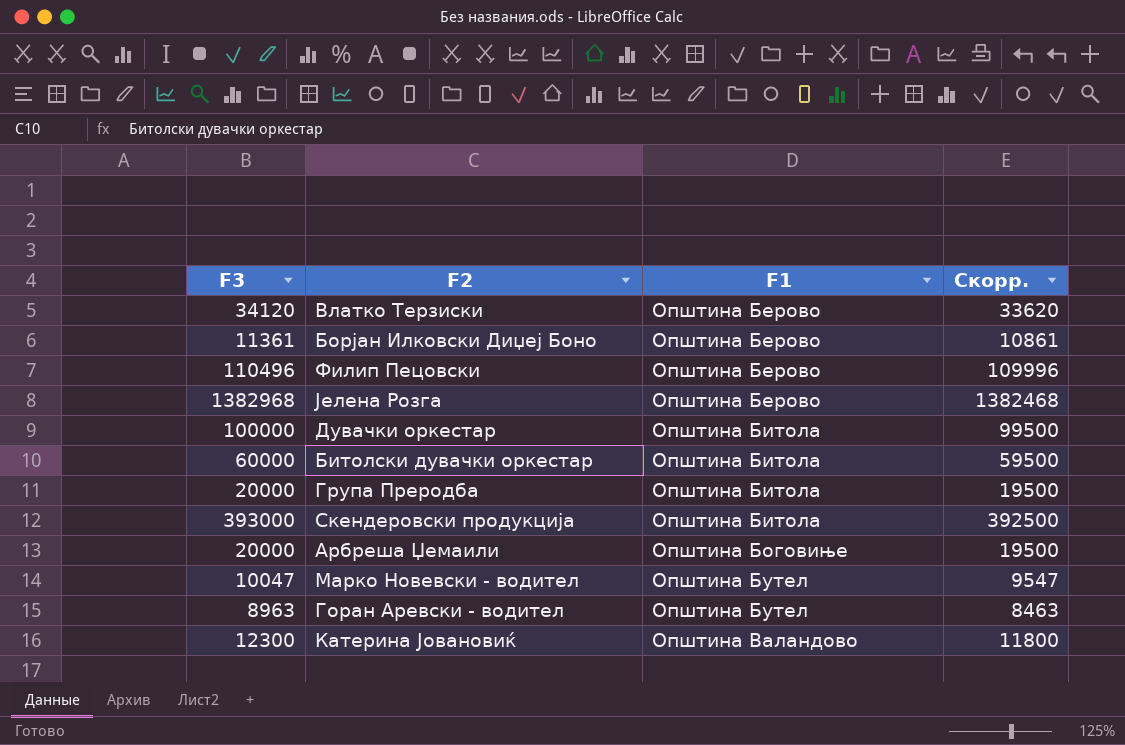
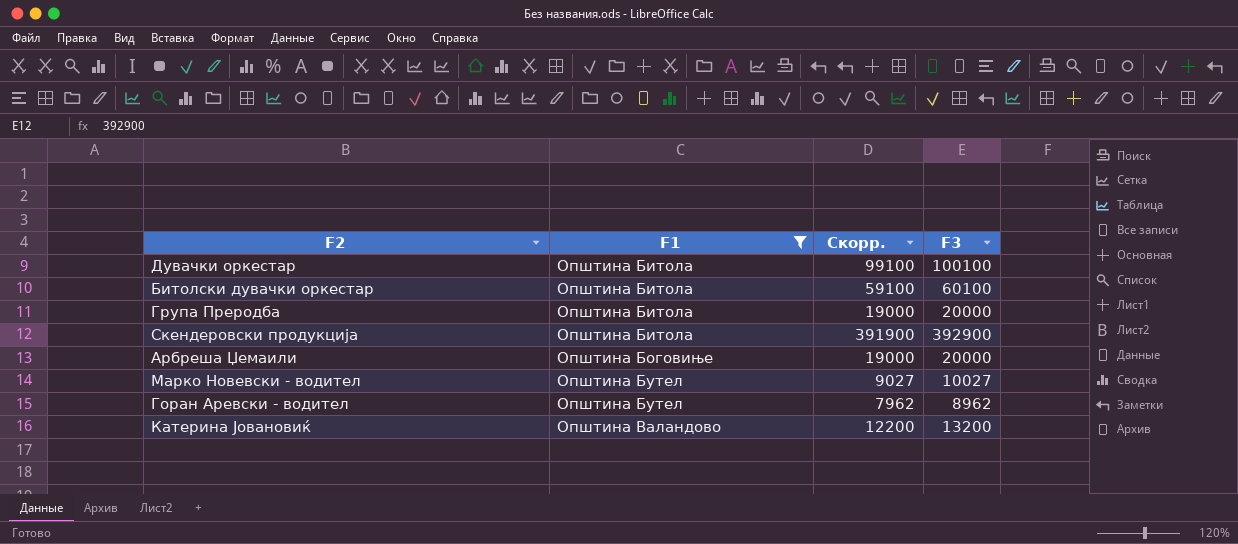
filter: none -> F1 != Општина Берово
column Скорр. | formula: [F3] - 500 -> [F3] - 1000
column F3 | position: 1 -> 4
Дувачки оркестар | F3: 100000 -> 100100
Битолски дувачки оркестар | F3: 60000 -> 60100
Скендеровски продукција | F3: 393000 -> 392900
Марко Новевски - водител | F3: 10047 -> 10027
Горан Аревски - водител | F3: 8963 -> 8962
Катерина Јовановиќ | F3: 12300 -> 13200

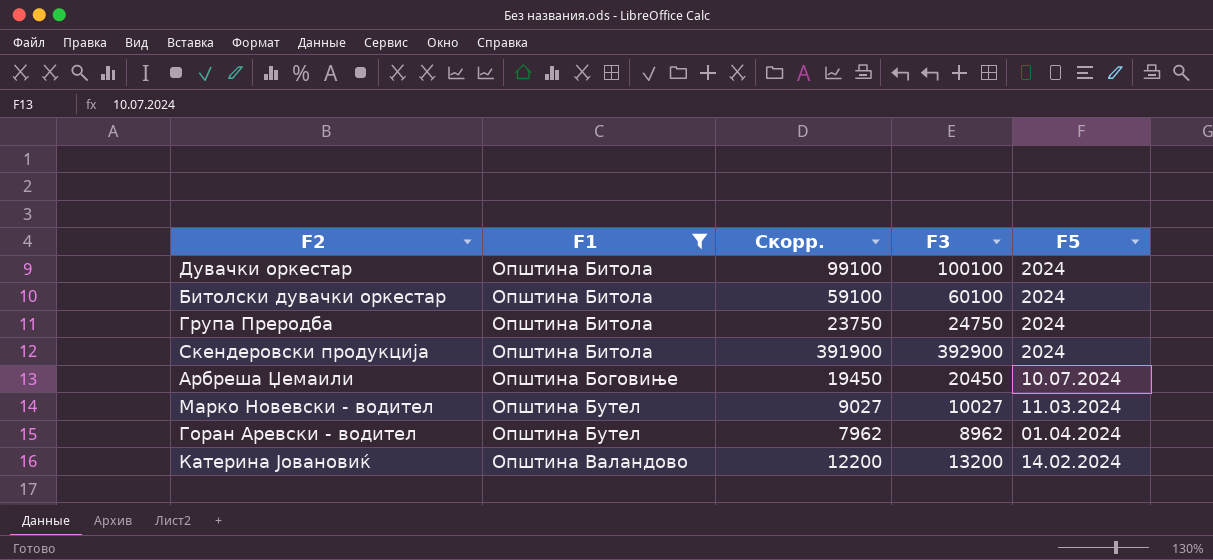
column F5 | position: none -> 5
Група Преродба | Скорр.: 19000 -> 23750
Група Преродба | F3: 20000 -> 24750
Арбреша Џемаили | Скорр.: 19000 -> 19450
Арбреша Џемаили | F3: 20000 -> 20450

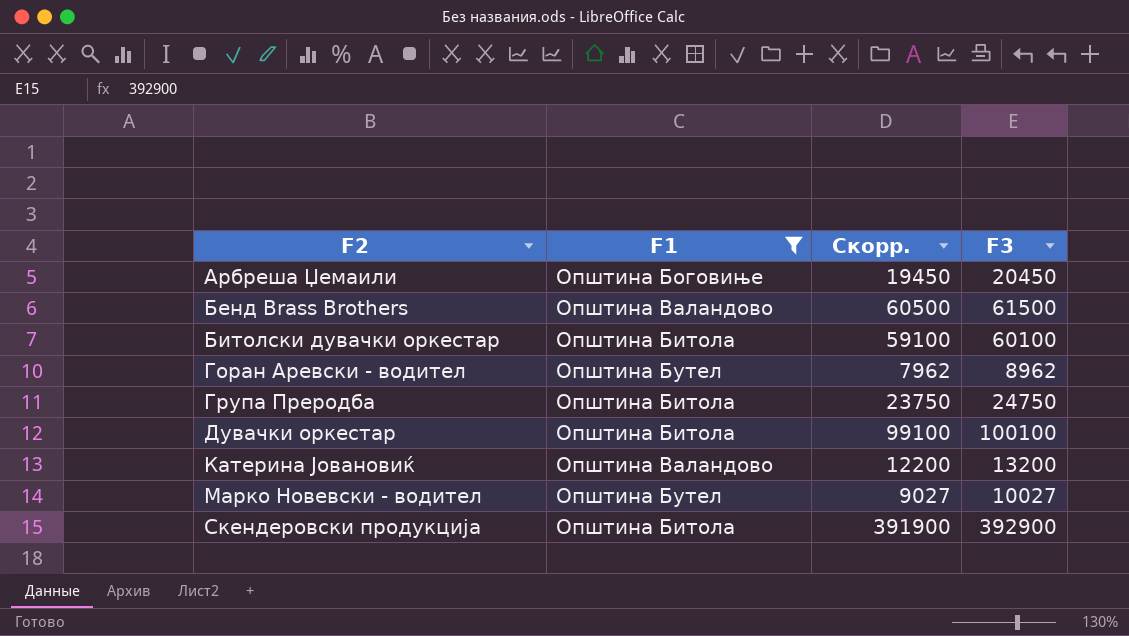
row order: F1 ascending -> F2 ascending
column F5 | position: 5 -> none
row Бенд Brass Brothers: none -> Општина Валандово | 60500 | 61500

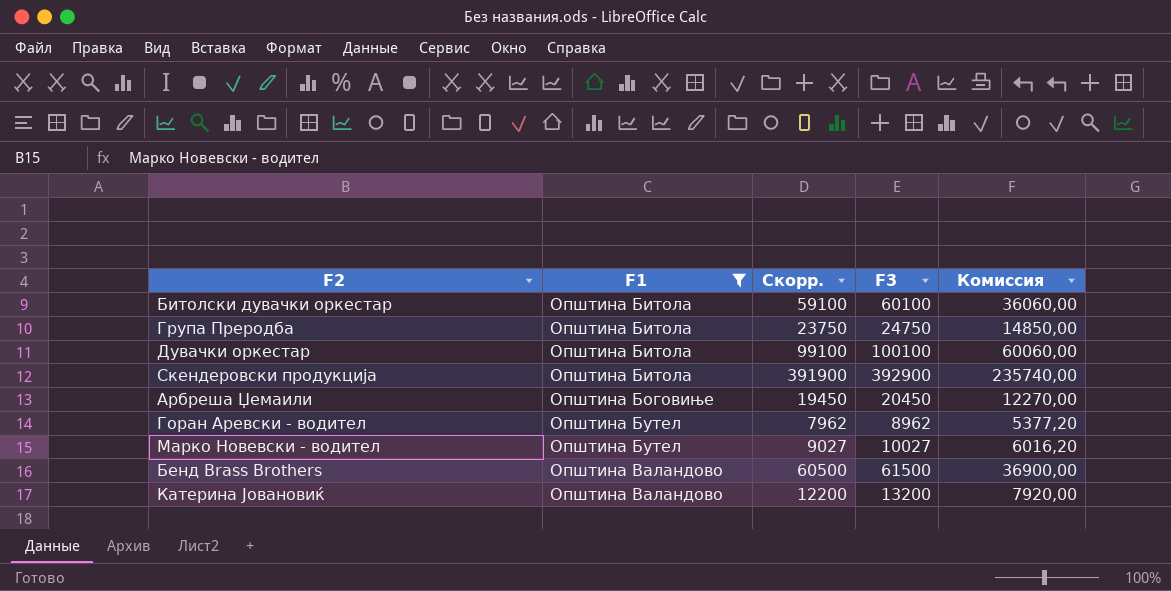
row order: F2 ascending -> F1 ascending
column Комиссия | formula: none -> [F3] * 0,6

